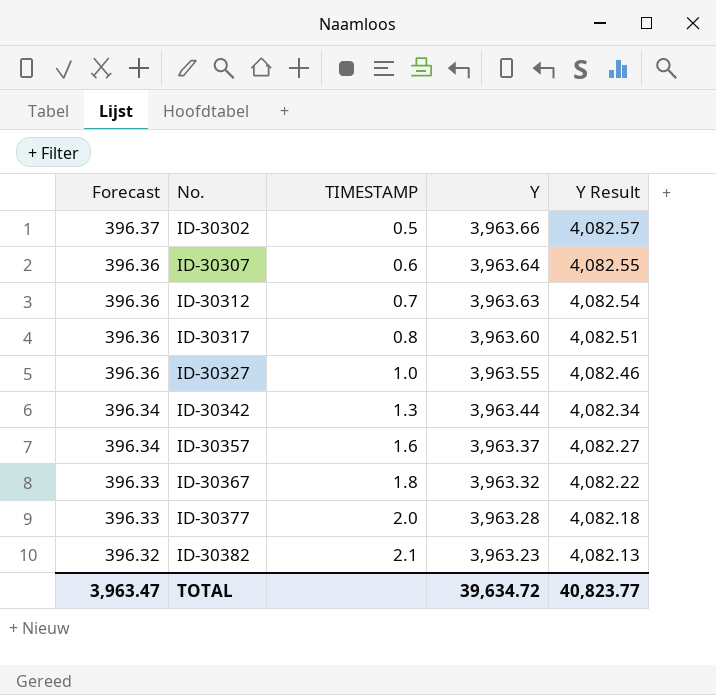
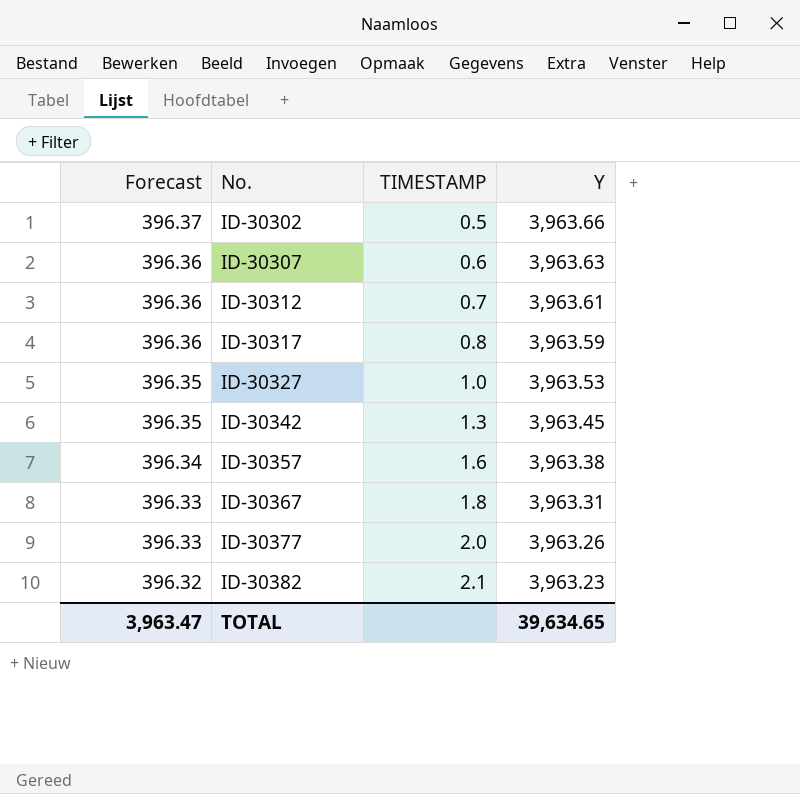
column Y Result | formula: [Y] * 1.03 -> none
ID-30307 | Y: 3,963.64 -> 3,963.63
ID-30312 | Y: 3,963.63 -> 3,963.61
ID-30317 | Y: 3,963.60 -> 3,963.59
ID-30327 | Forecast: 396.36 -> 396.35
ID-30327 | Y: 3,963.55 -> 3,963.53
ID-30342 | Forecast: 396.34 -> 396.35
ID-30342 | Y: 3,963.44 -> 3,963.45
ID-30357 | Y: 3,963.37 -> 3,963.38
ID-30367 | Y: 3,963.32 -> 3,963.31
ID-30377 | Y: 3,963.28 -> 3,963.26
TOTAL | Y: 39,634.72 -> 39,634.65

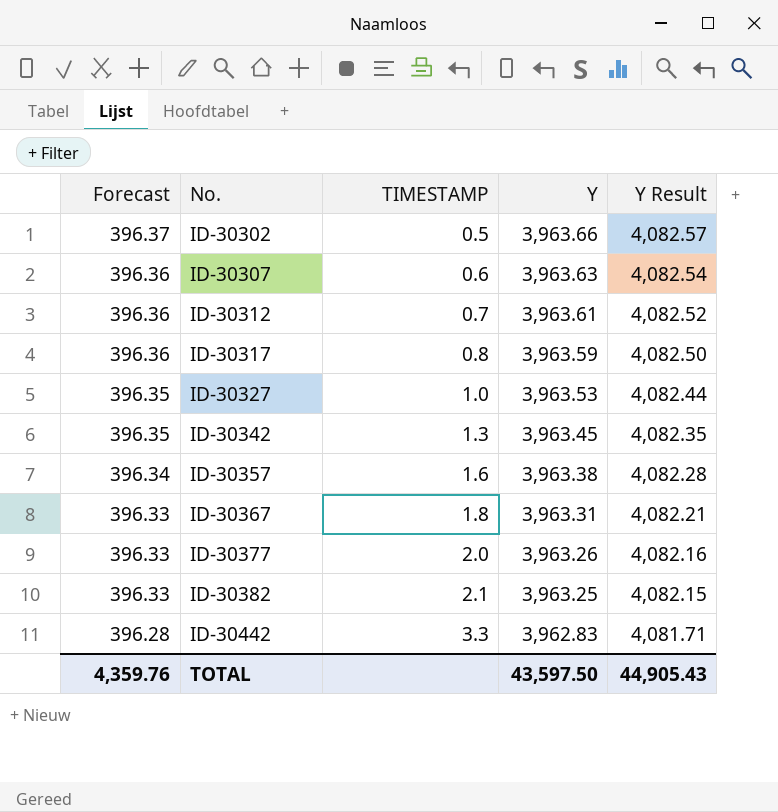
column Y Result | formula: none -> [Y] * 1.03
ID-30382 | Forecast: 396.32 -> 396.33
ID-30382 | Y: 3,963.23 -> 3,963.25
row ID-30442: none -> 396.28 | 3.3 | 3,962.83 | 4,081.71
TOTAL | Forecast: 3,963.47 -> 4,359.76
TOTAL | Y: 39,634.65 -> 43,597.50

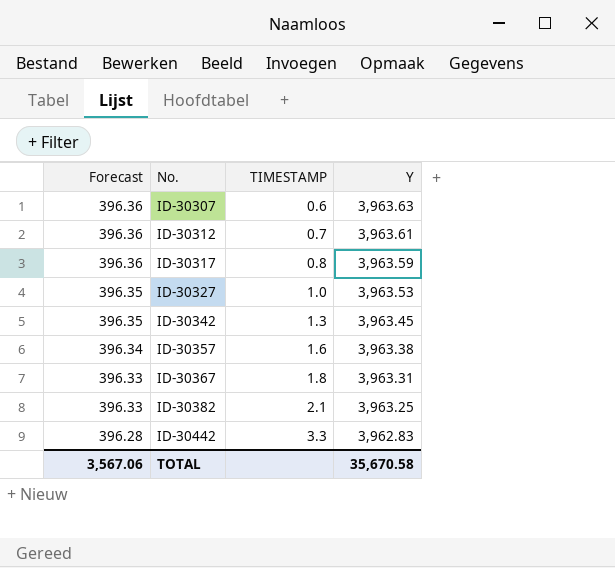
column Y Result | formula: [Y] * 1.03 -> none
row ID-30302: 396.37 | 0.5 | 3,963.66 | 4,082.57 -> none
row ID-30377: 396.33 | 2.0 | 3,963.26 | 4,082.16 -> none
TOTAL | Forecast: 4,359.76 -> 3,567.06
TOTAL | Y: 43,597.50 -> 35,670.58

